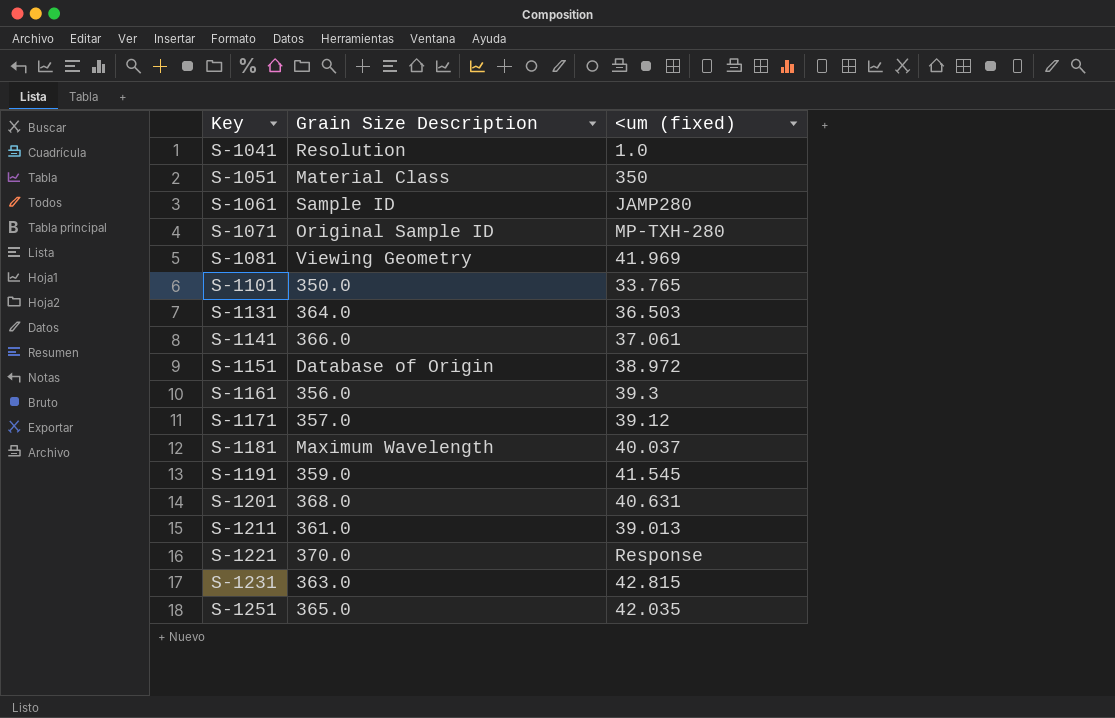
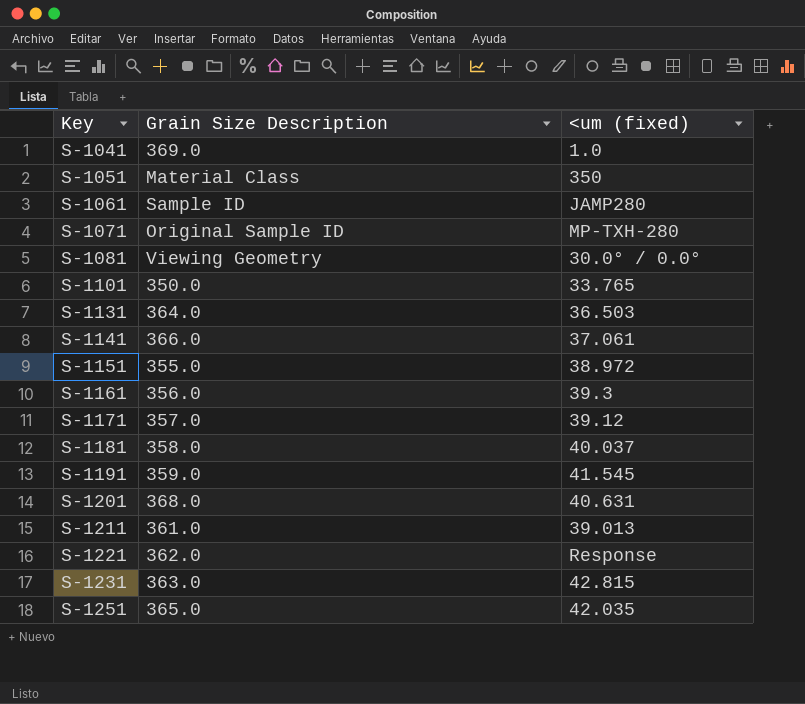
S-1041 | Grain Size Description: Resolution -> 369.0
S-1081 | <um (fixed): 41.969 -> 30.0° / 0.0°
S-1151 | Grain Size Description: Database of Origin -> 355.0
S-1181 | Grain Size Description: Maximum Wavelength -> 358.0
S-1221 | Grain Size Description: 370.0 -> 362.0

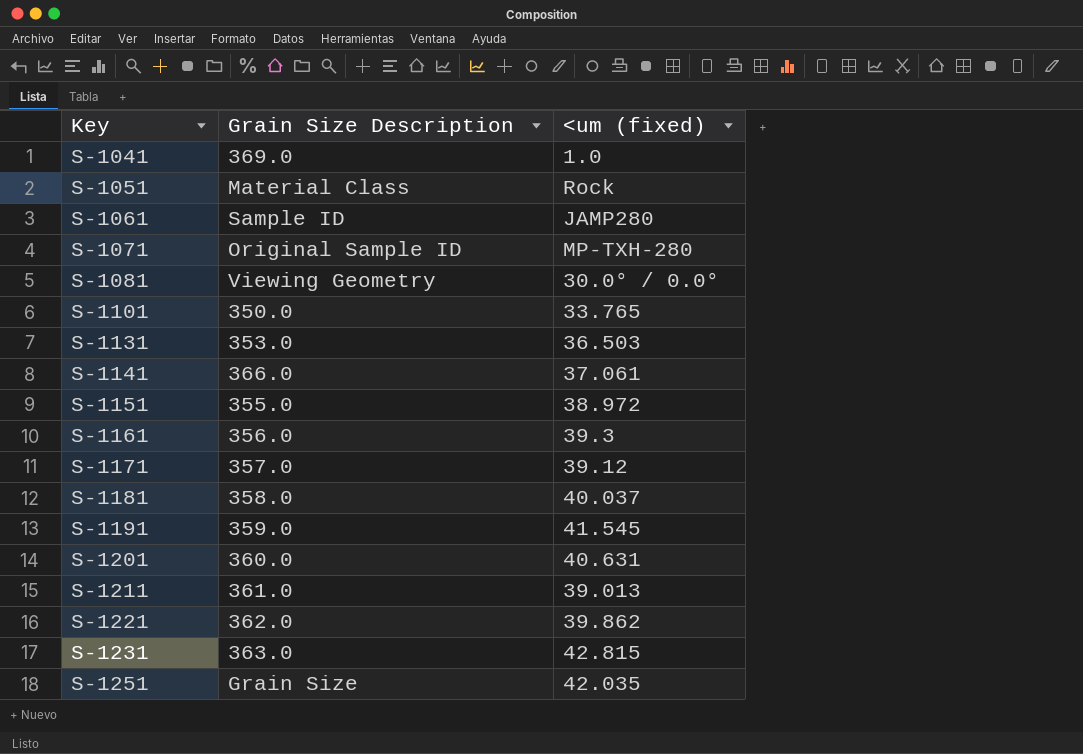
S-1051 | <um (fixed): 350 -> Rock
S-1131 | Grain Size Description: 364.0 -> 353.0
S-1201 | Grain Size Description: 368.0 -> 360.0
S-1221 | <um (fixed): Response -> 39.862
S-1251 | Grain Size Description: 365.0 -> Grain Size

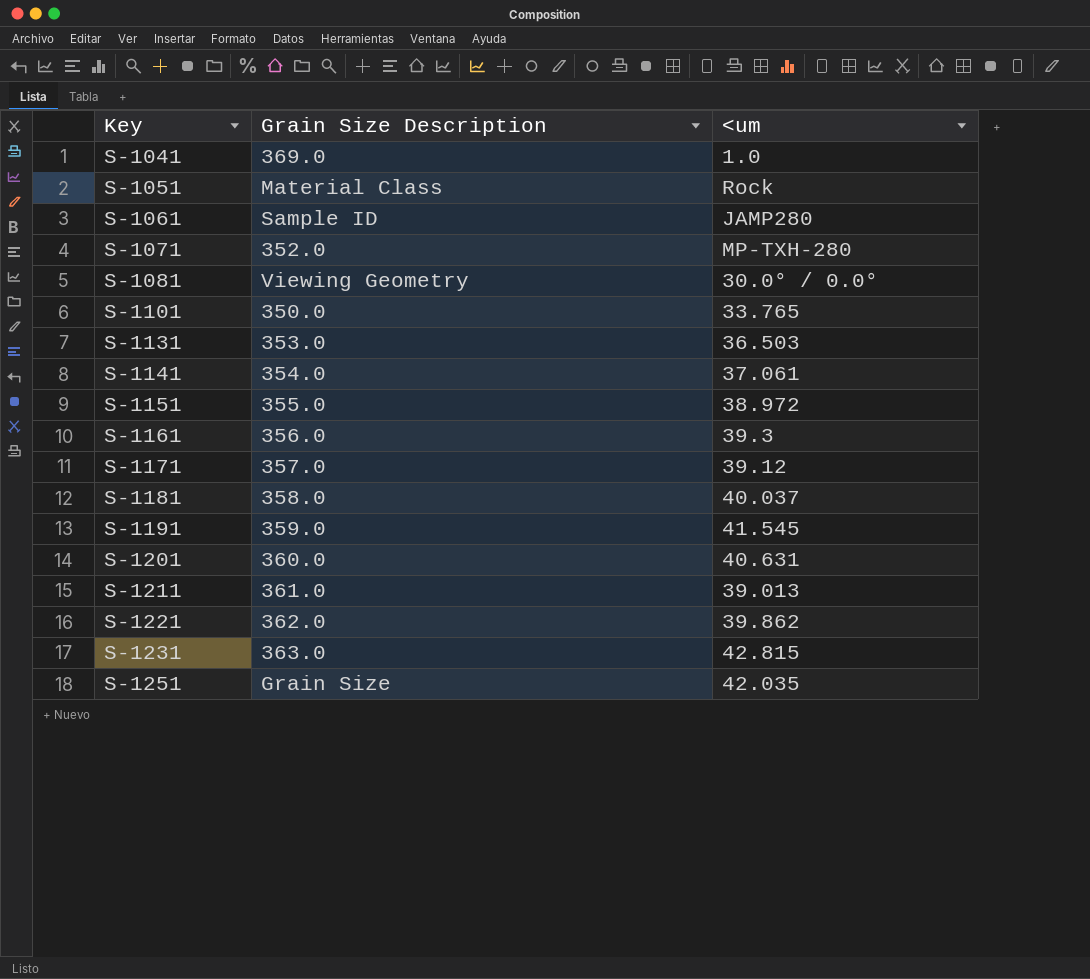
column name: <um (fixed) -> <um
S-1071 | Grain Size Description: Original Sample ID -> 352.0
S-1141 | Grain Size Description: 366.0 -> 354.0

